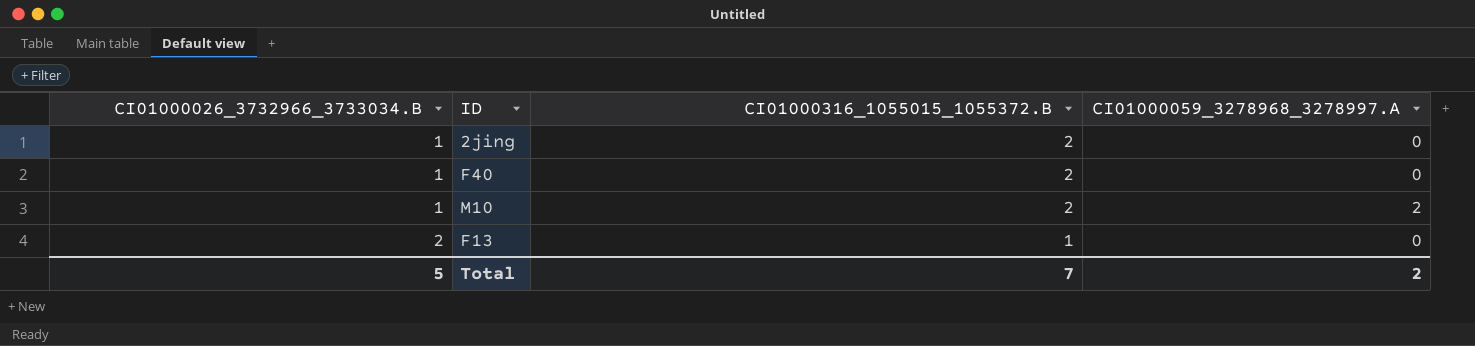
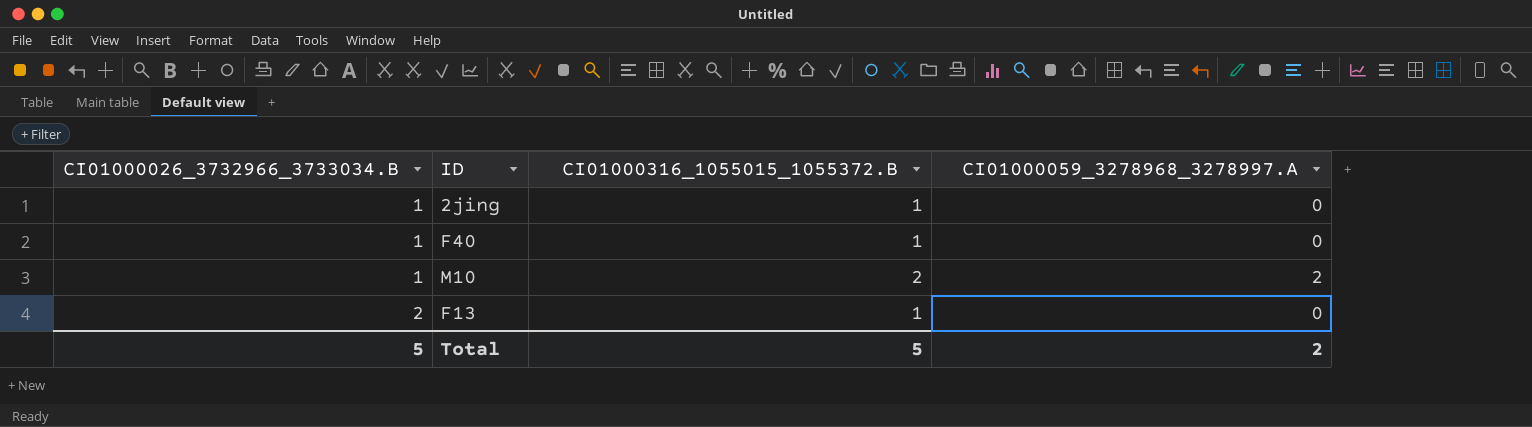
2jing | CI01000316_1055015_1055372.B: 2 -> 1
F40 | CI01000316_1055015_1055372.B: 2 -> 1
Total | CI01000316_1055015_1055372.B: 7 -> 5

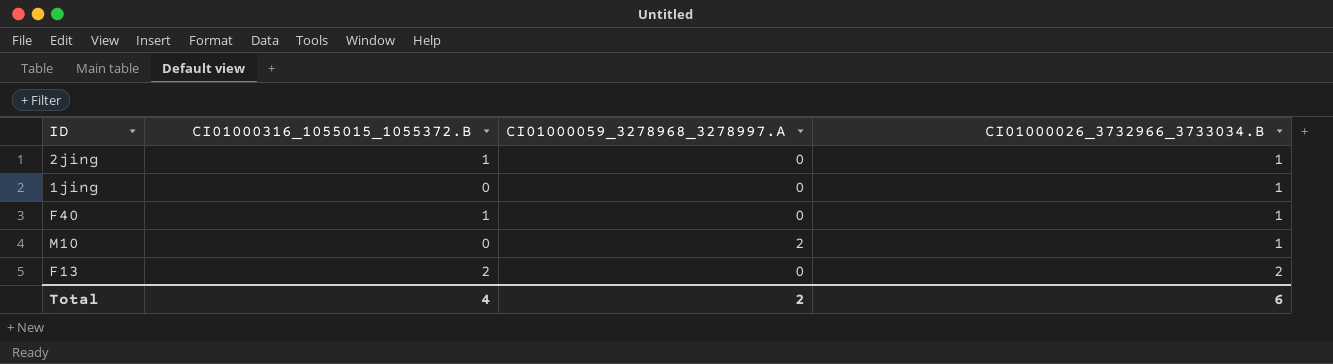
column CI01000026_3732966_3733034.B | position: 1 -> 4
row 1jing: none -> 0 | 0 | 1
M10 | CI01000316_1055015_1055372.B: 2 -> 0
F13 | CI01000316_1055015_1055372.B: 1 -> 2
Total | CI01000316_1055015_1055372.B: 5 -> 4
Total | CI01000026_3732966_3733034.B: 5 -> 6

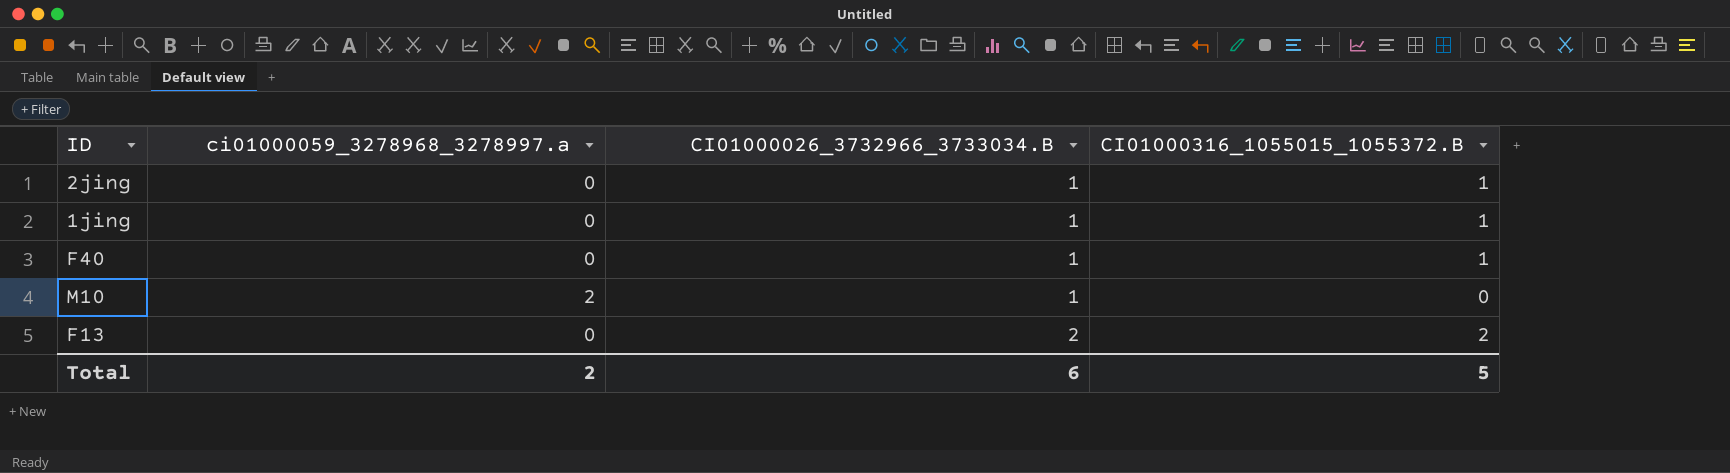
column name: CI01000059_3278968_3278997.A -> ci01000059_3278968_3278997.a
column CI01000316_1055015_1055372.B | position: 2 -> 4
1jing | CI01000316_1055015_1055372.B: 0 -> 1
Total | CI01000316_1055015_1055372.B: 4 -> 5

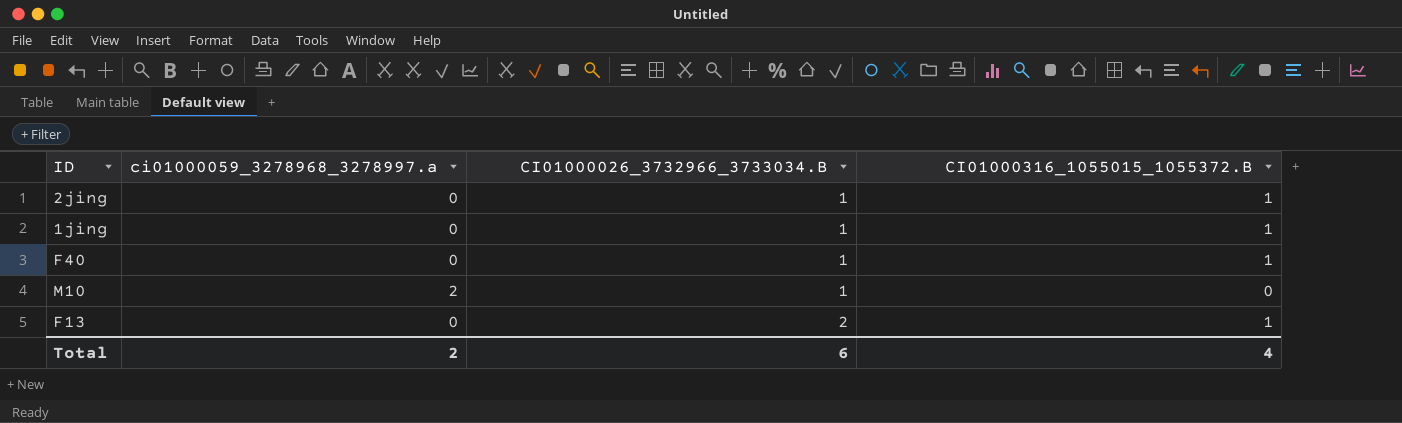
F13 | CI01000316_1055015_1055372.B: 2 -> 1
Total | CI01000316_1055015_1055372.B: 5 -> 4

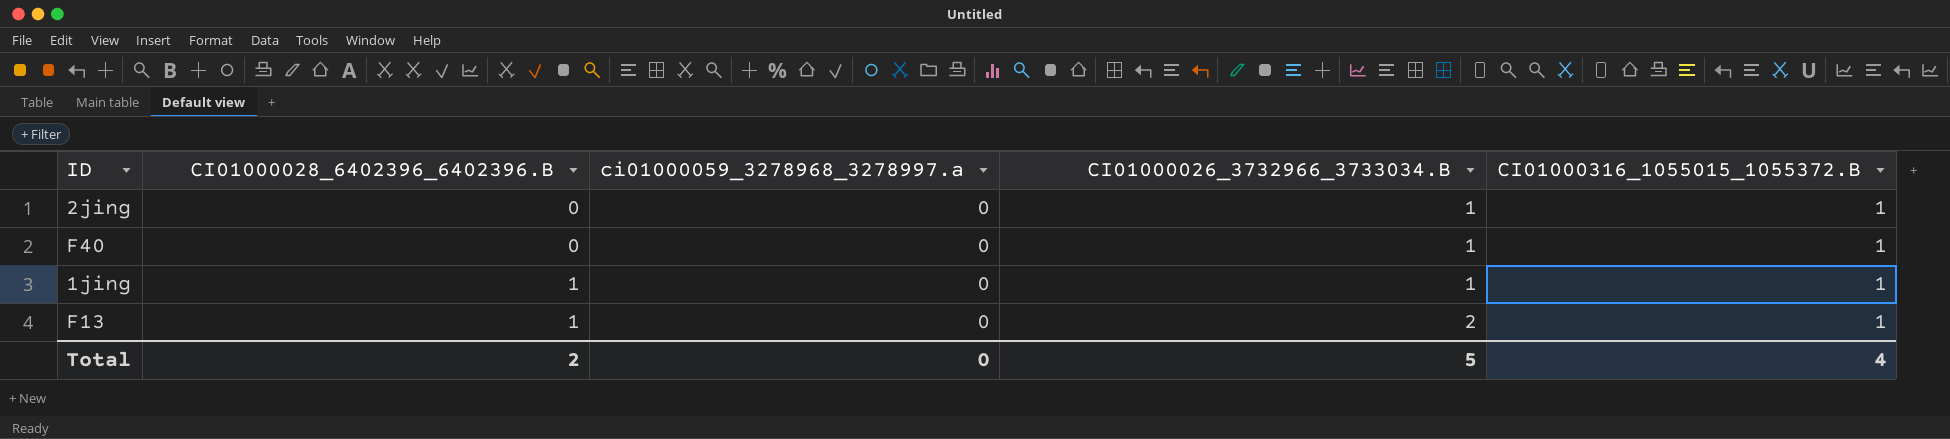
row order: CI01000026_3732966_3733034.B ascending -> CI01000028_6402396_6402396.B ascending
column CI01000028_6402396_6402396.B | position: none -> 2
row M10: 2 | 1 | 0 -> none
Total | ci01000059_3278968_3278997.a: 2 -> 0
Total | CI01000026_3732966_3733034.B: 6 -> 5

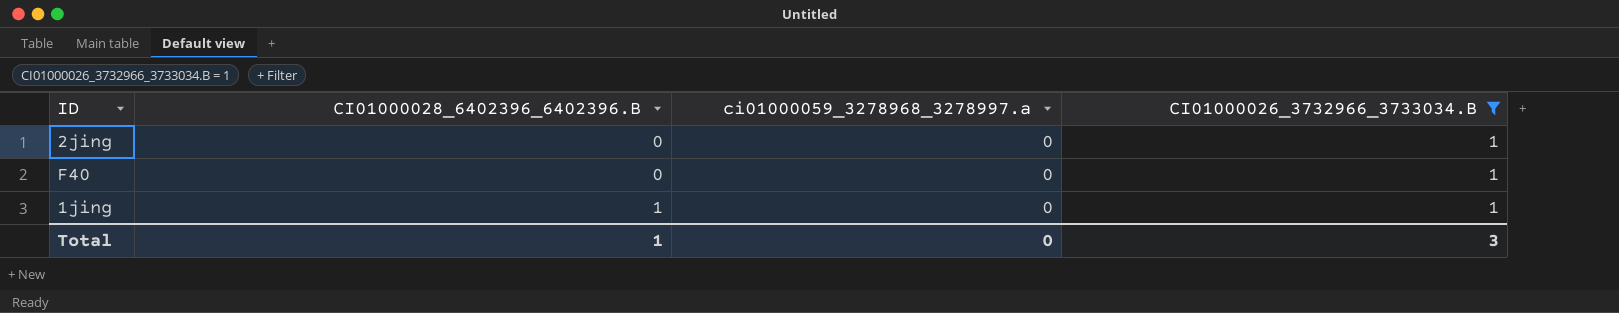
filter: none -> CI01000026_3732966_3733034.B = 1
column CI01000316_1055015_1055372.B | position: 5 -> none
Total | CI01000028_6402396_6402396.B: 2 -> 1
Total | CI01000026_3732966_3733034.B: 5 -> 3

